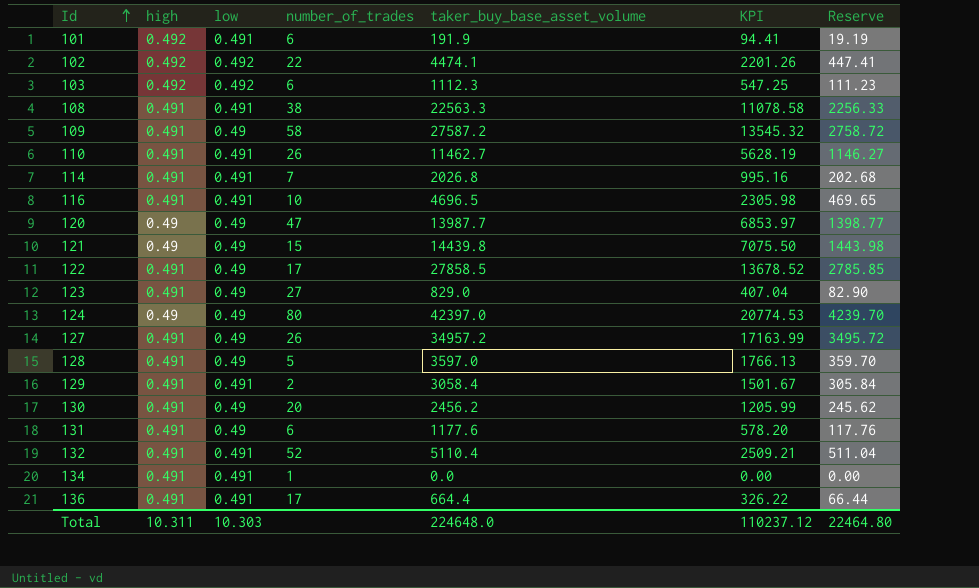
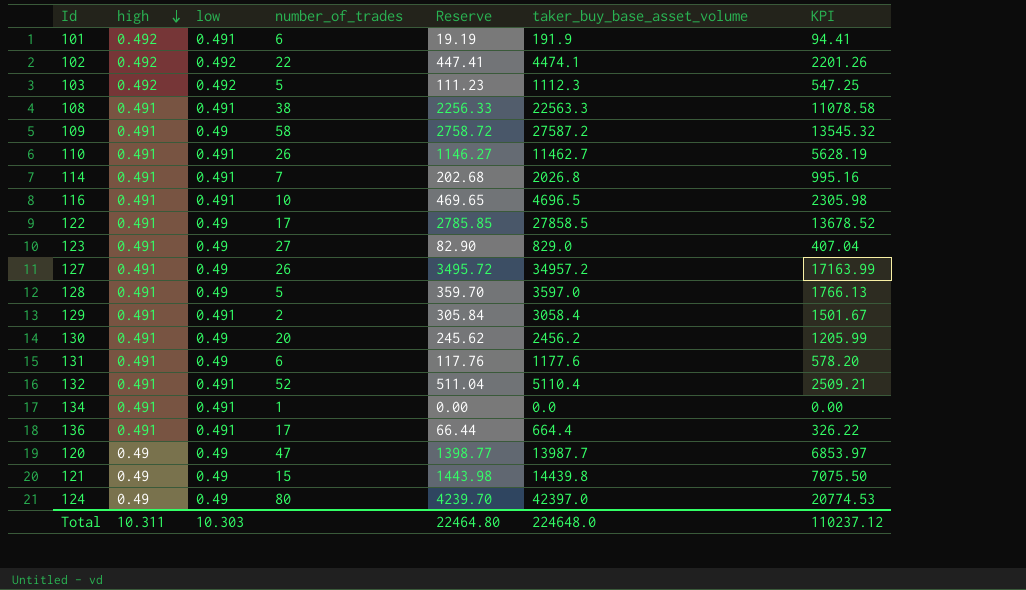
row order: Id ascending -> high descending
column Reserve | position: 7 -> 5
103 | number_of_trades: 6 -> 5

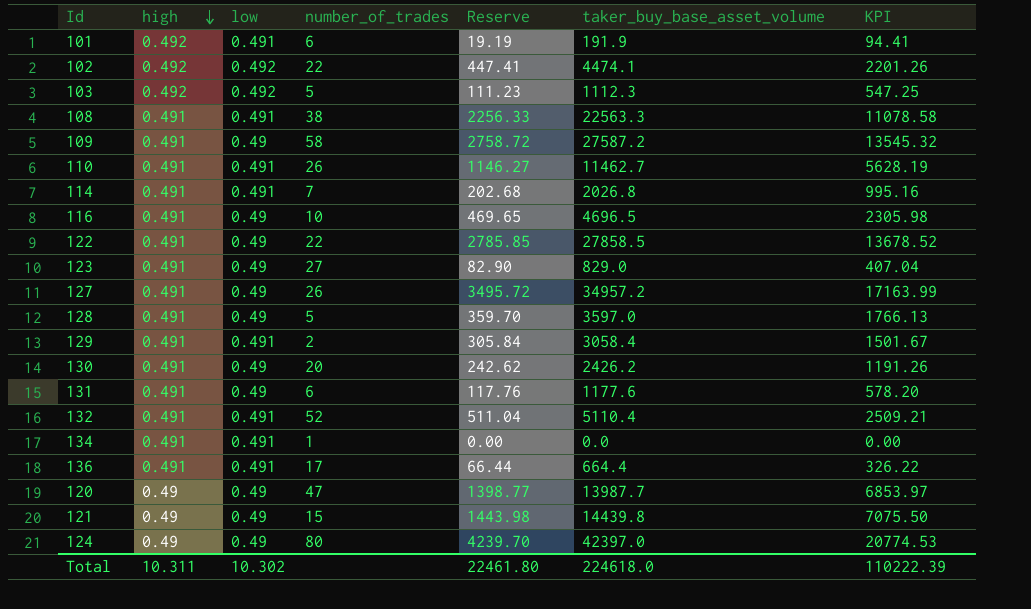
116 | low: 0.491 -> 0.49
122 | number_of_trades: 17 -> 22
130 | Reserve: 245.62 -> 242.62
130 | taker_buy_base_asset_volume: 2456.2 -> 2426.2
130 | KPI: 1205.99 -> 1191.26
Total | low: 10.303 -> 10.302
Total | Reserve: 22464.80 -> 22461.80
Total | taker_buy_base_asset_volume: 224648.0 -> 224618.0
Total | KPI: 110237.12 -> 110222.39

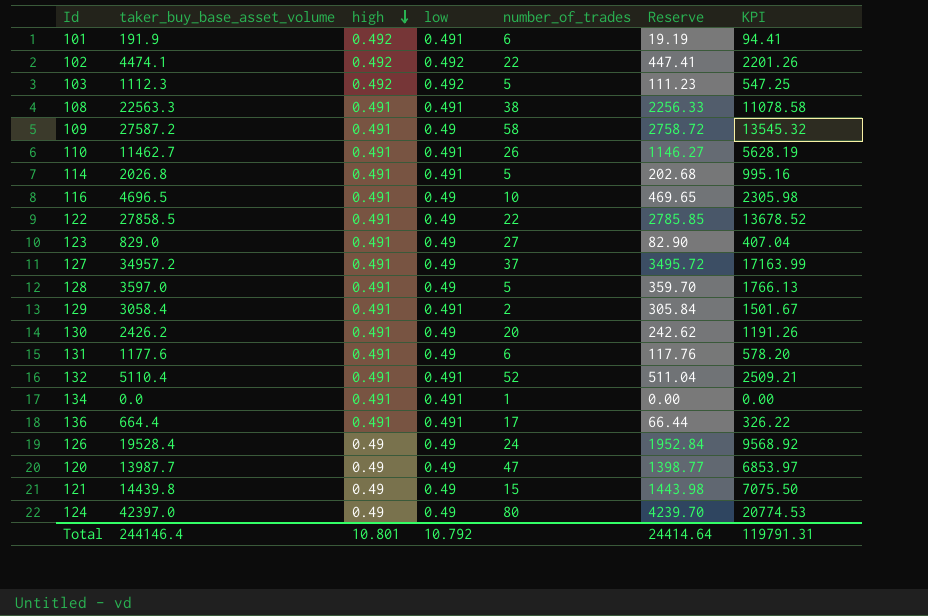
column taker_buy_base_asset_volume | position: 6 -> 2
114 | number_of_trades: 7 -> 5
127 | number_of_trades: 26 -> 37
row 126: none -> 19528.4 | 0.49 | 0.49 | 24 | 1952.84 | 9568.92
Total | taker_buy_base_asset_volume: 224618.0 -> 244146.4
Total | high: 10.311 -> 10.801
Total | low: 10.302 -> 10.792
Total | Reserve: 22461.80 -> 24414.64
Total | KPI: 110222.39 -> 119791.31

